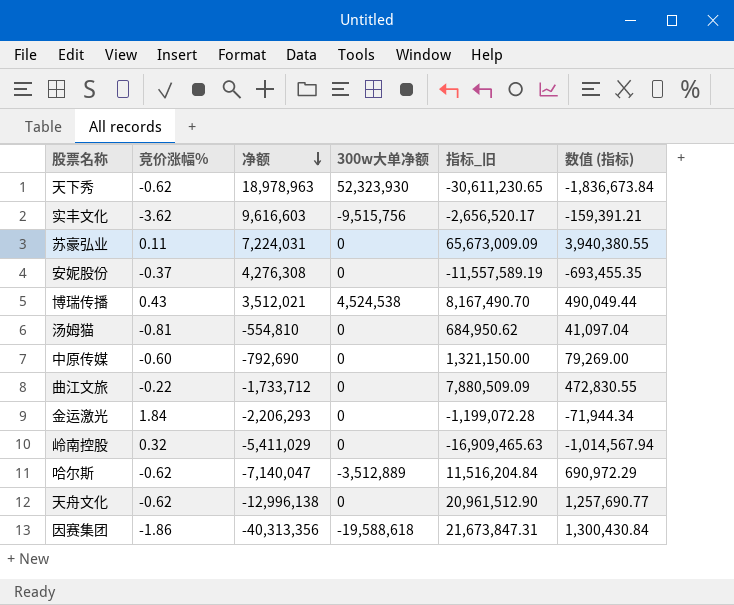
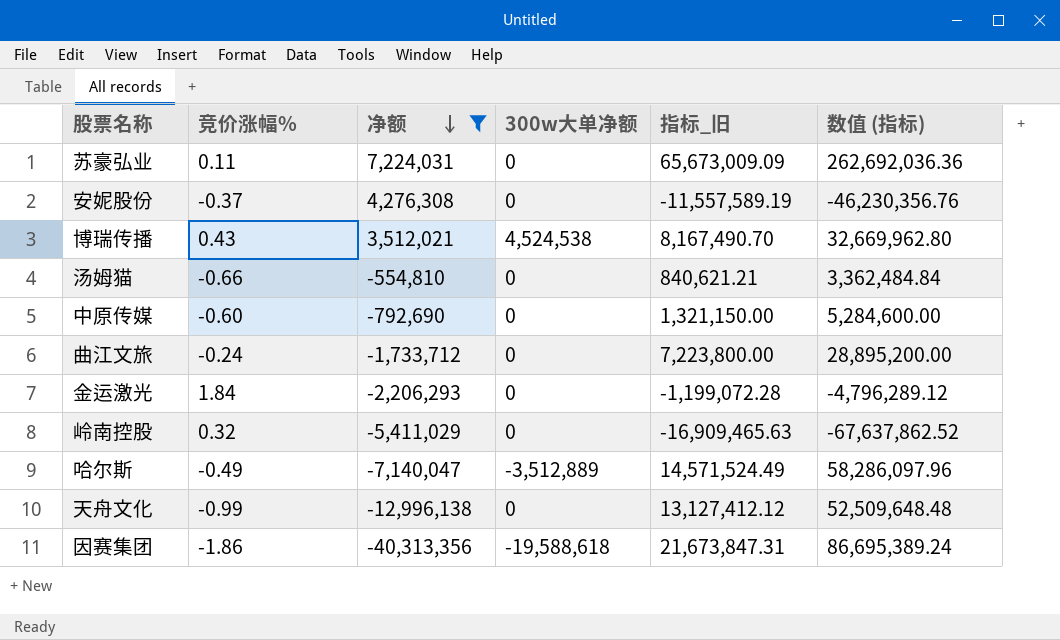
filter: none -> 净额 <= 7,224,031
column 数值 (指标) | formula: [指标_旧] * 0.06 -> [指标_旧] * 4
汤姆猫 | 竞价涨幅%: -0.81 -> -0.66
汤姆猫 | 指标_旧: 684,950.62 -> 840,621.21
曲江文旅 | 竞价涨幅%: -0.22 -> -0.24
曲江文旅 | 指标_旧: 7,880,509.09 -> 7,223,800.00
哈尔斯 | 竞价涨幅%: -0.62 -> -0.49
哈尔斯 | 指标_旧: 11,516,204.84 -> 14,571,524.49
天舟文化 | 竞价涨幅%: -0.62 -> -0.99
天舟文化 | 指标_旧: 20,961,512.90 -> 13,127,412.12

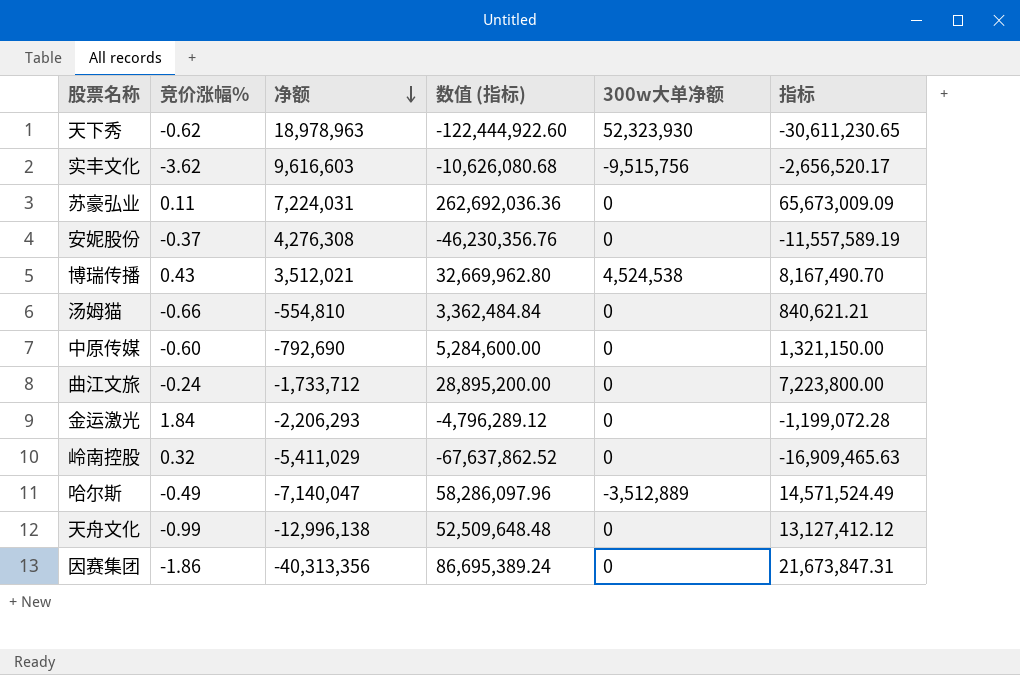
filter: 净额 <= 7,224,031 -> none
column 数值 (指标) | position: 6 -> 4
column name: 指标_旧 -> 指标
因赛集团 | 300w大单净额: -19,588,618 -> 0

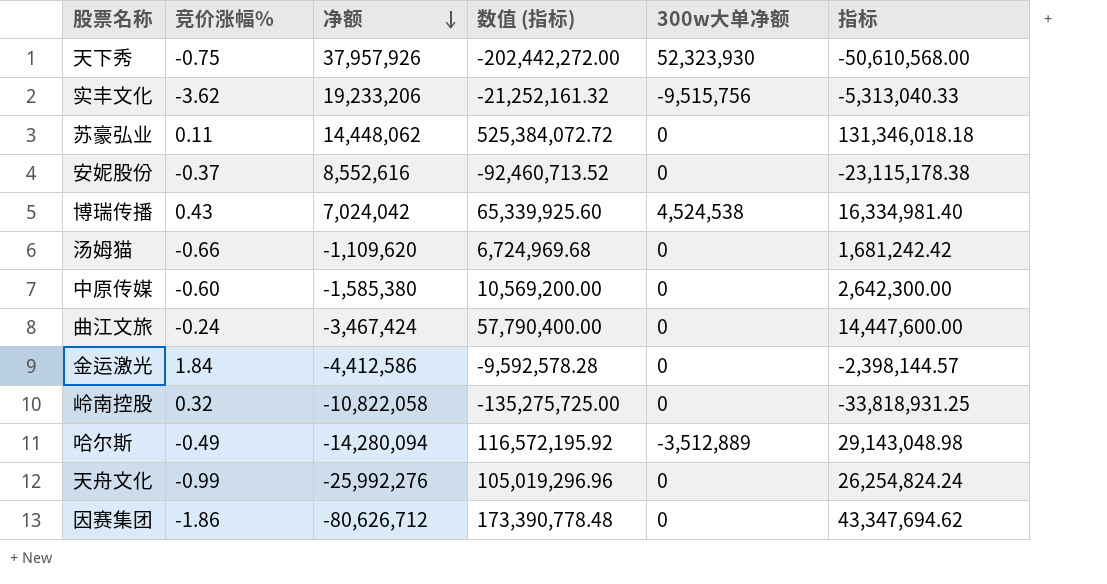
天下秀 | 竞价涨幅%: -0.62 -> -0.75
天下秀 | 净额: 18,978,963 -> 37,957,926
天下秀 | 数值 (指标): -122,444,922.60 -> -202,442,272.00
天下秀 | 指标: -30,611,230.65 -> -50,610,568.00
实丰文化 | 净额: 9,616,603 -> 19,233,206
实丰文化 | 数值 (指标): -10,626,080.68 -> -21,252,161.32
实丰文化 | 指标: -2,656,520.17 -> -5,313,040.33
苏豪弘业 | 净额: 7,224,031 -> 14,448,062
苏豪弘业 | 数值 (指标): 262,692,036.36 -> 525,384,072.72
苏豪弘业 | 指标: 65,673,009.09 -> 131,346,018.18
安妮股份 | 净额: 4,276,308 -> 8,552,616
安妮股份 | 数值 (指标): -46,230,356.76 -> -92,460,713.52
安妮股份 | 指标: -11,557,589.19 -> -23,115,178.38
博瑞传播 | 净额: 3,512,021 -> 7,024,042
博瑞传播 | 数值 (指标): 32,669,962.80 -> 65,339,925.60
博瑞传播 | 指标: 8,167,490.70 -> 16,334,981.40
汤姆猫 | 净额: -554,810 -> -1,109,620
汤姆猫 | 数值 (指标): 3,362,484.84 -> 6,724,969.68
汤姆猫 | 指标: 840,621.21 -> 1,681,242.42
中原传媒 | 净额: -792,690 -> -1,585,380
中原传媒 | 数值 (指标): 5,284,600.00 -> 10,569,200.00
中原传媒 | 指标: 1,321,150.00 -> 2,642,300.00
曲江文旅 | 净额: -1,733,712 -> -3,467,424
曲江文旅 | 数值 (指标): 28,895,200.00 -> 57,790,400.00
曲江文旅 | 指标: 7,223,800.00 -> 14,447,600.00
金运激光 | 净额: -2,206,293 -> -4,412,586
金运激光 | 数值 (指标): -4,796,289.12 -> -9,592,578.28
金运激光 | 指标: -1,199,072.28 -> -2,398,144.57
岭南控股 | 净额: -5,411,029 -> -10,822,058
岭南控股 | 数值 (指标): -67,637,862.52 -> -135,275,725.00
岭南控股 | 指标: -16,909,465.63 -> -33,818,931.25
哈尔斯 | 净额: -7,140,047 -> -14,280,094
哈尔斯 | 数值 (指标): 58,286,097.96 -> 116,572,195.92
哈尔斯 | 指标: 14,571,524.49 -> 29,143,048.98
天舟文化 | 净额: -12,996,138 -> -25,992,276
天舟文化 | 数值 (指标): 52,509,648.48 -> 105,019,296.96
天舟文化 | 指标: 13,127,412.12 -> 26,254,824.24
因赛集团 | 净额: -40,313,356 -> -80,626,712
因赛集团 | 数值 (指标): 86,695,389.24 -> 173,390,778.48
因赛集团 | 指标: 21,673,847.31 -> 43,347,694.62

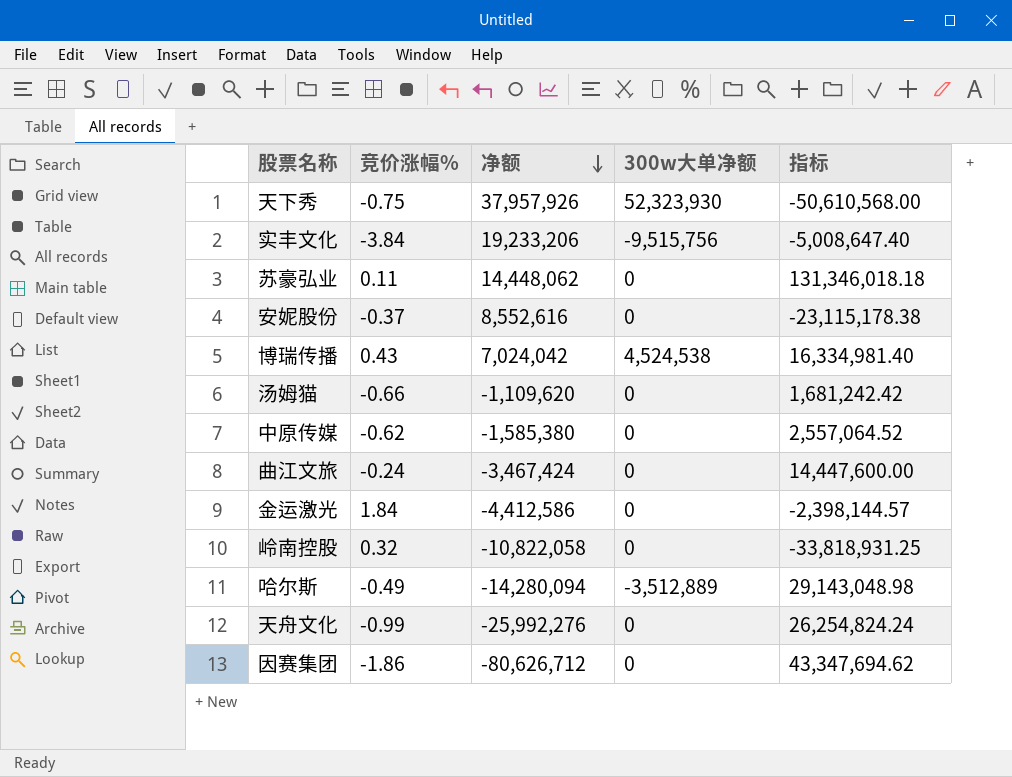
column 数值 (指标) | formula: [指标] * 4 -> none
实丰文化 | 竞价涨幅%: -3.62 -> -3.84
实丰文化 | 指标: -5,313,040.33 -> -5,008,647.40
中原传媒 | 竞价涨幅%: -0.60 -> -0.62
中原传媒 | 指标: 2,642,300.00 -> 2,557,064.52

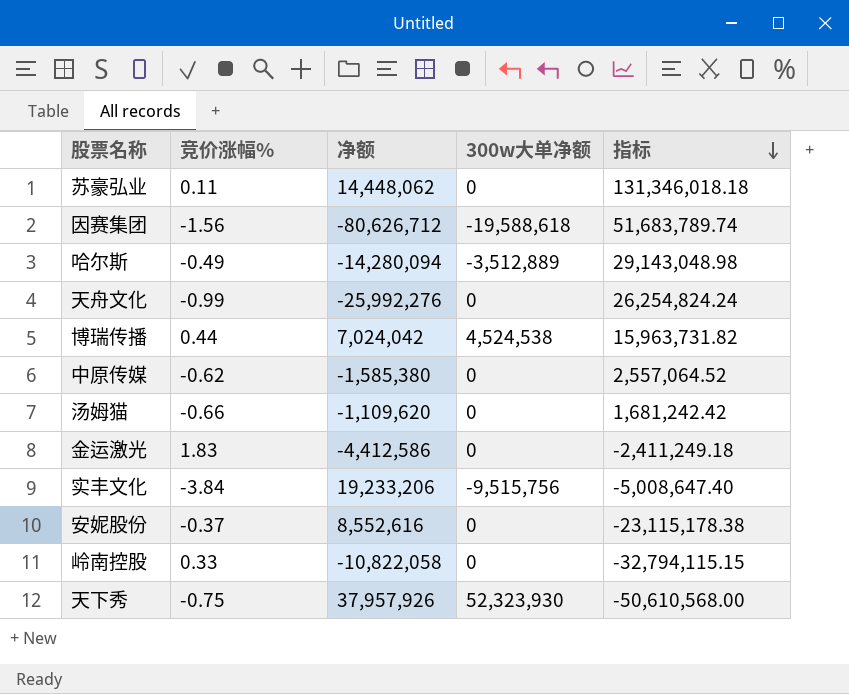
row order: 净额 descending -> 指标 descending
row 曲江文旅: -0.24 | -3,467,424 | 0 | 14,447,600.00 -> none
因赛集团 | 竞价涨幅%: -1.86 -> -1.56
因赛集团 | 300w大单净额: 0 -> -19,588,618
因赛集团 | 指标: 43,347,694.62 -> 51,683,789.74
博瑞传播 | 竞价涨幅%: 0.43 -> 0.44
博瑞传播 | 指标: 16,334,981.40 -> 15,963,731.82
金运激光 | 竞价涨幅%: 1.84 -> 1.83
金运激光 | 指标: -2,398,144.57 -> -2,411,249.18
岭南控股 | 竞价涨幅%: 0.32 -> 0.33
岭南控股 | 指标: -33,818,931.25 -> -32,794,115.15

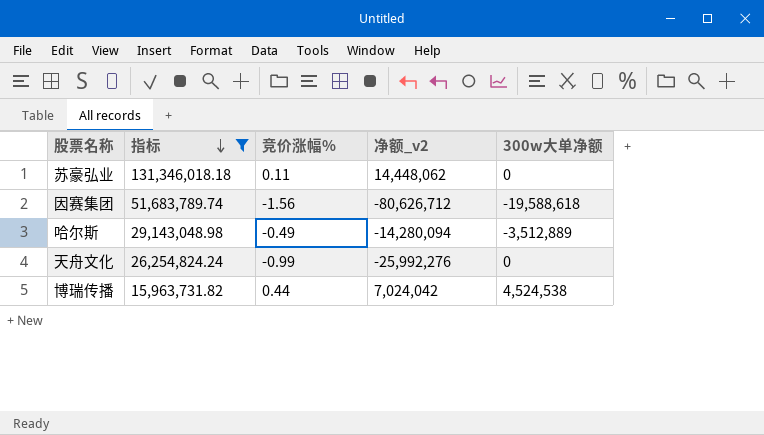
filter: none -> 指标 >= 15,963,731.82
column 指标 | position: 5 -> 2
column name: 净额 -> 净额_v2

